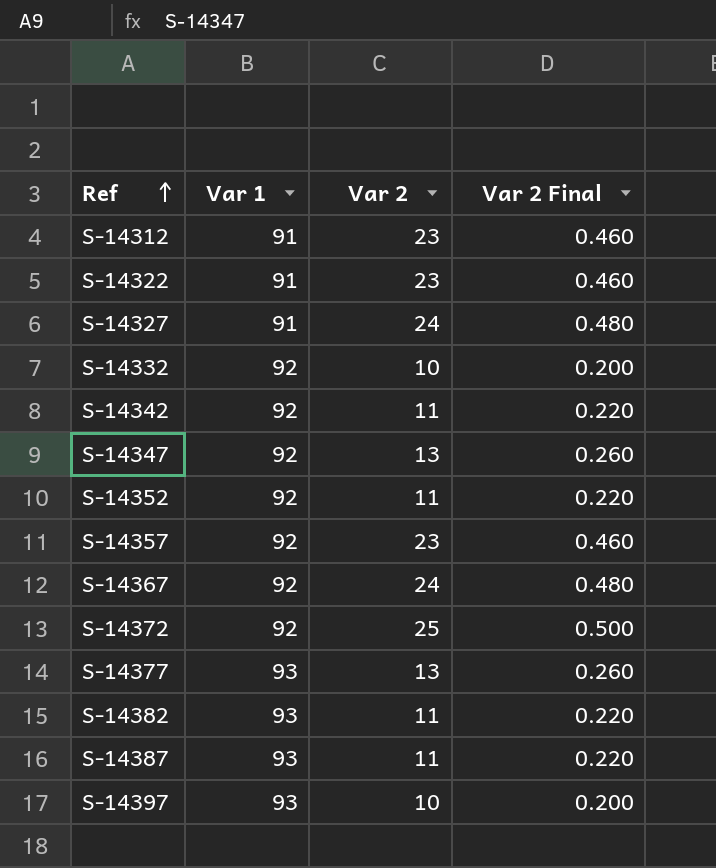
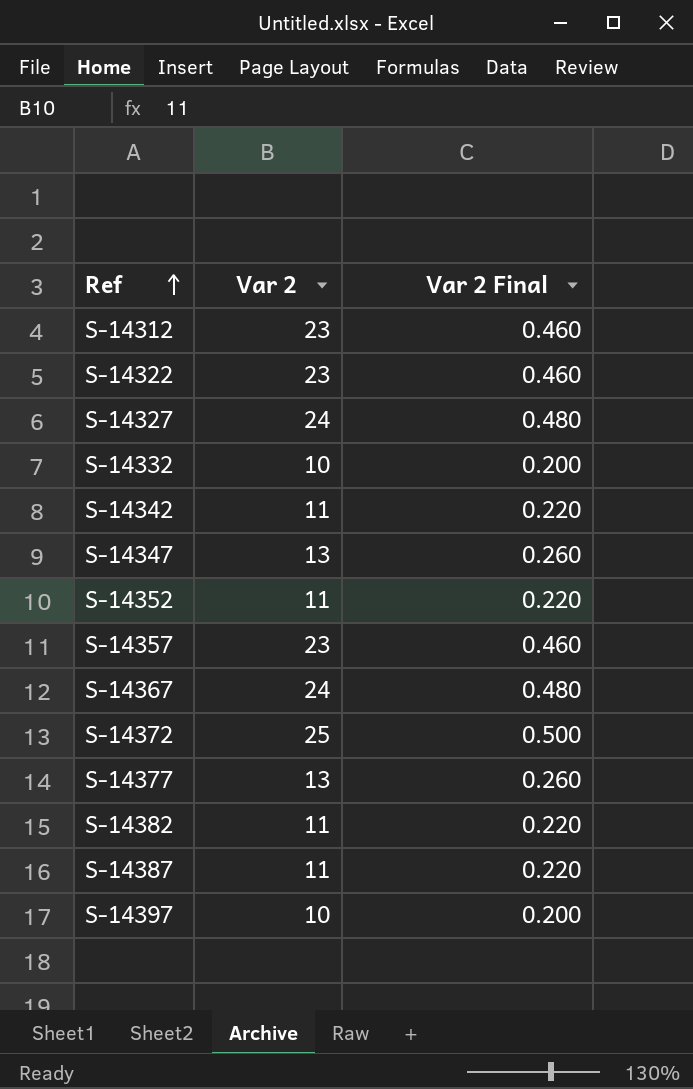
column Var 1 | position: 2 -> none

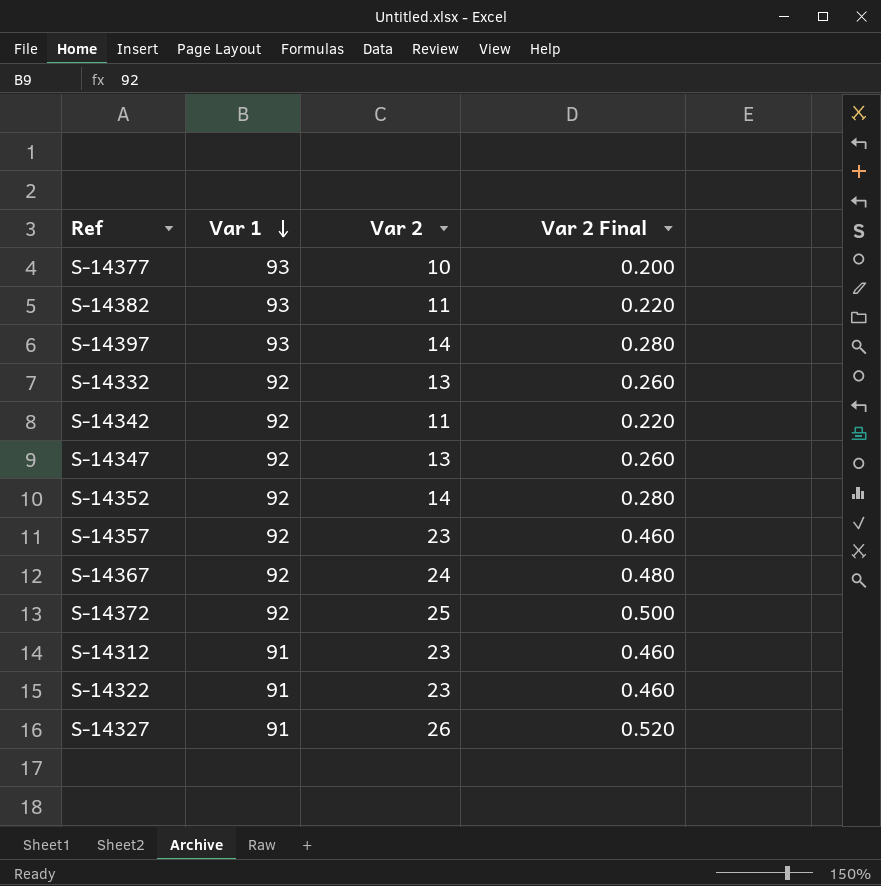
row order: Ref ascending -> Var 1 descending
column Var 1 | position: none -> 2
row S-14387: 11 | 0.220 -> none
S-14377 | Var 2: 13 -> 10
S-14377 | Var 2 Final: 0.260 -> 0.200
S-14397 | Var 2: 10 -> 14
S-14397 | Var 2 Final: 0.200 -> 0.280
S-14332 | Var 2: 10 -> 13
S-14332 | Var 2 Final: 0.200 -> 0.260
S-14352 | Var 2: 11 -> 14
S-14352 | Var 2 Final: 0.220 -> 0.280
S-14327 | Var 2: 24 -> 26
S-14327 | Var 2 Final: 0.480 -> 0.520

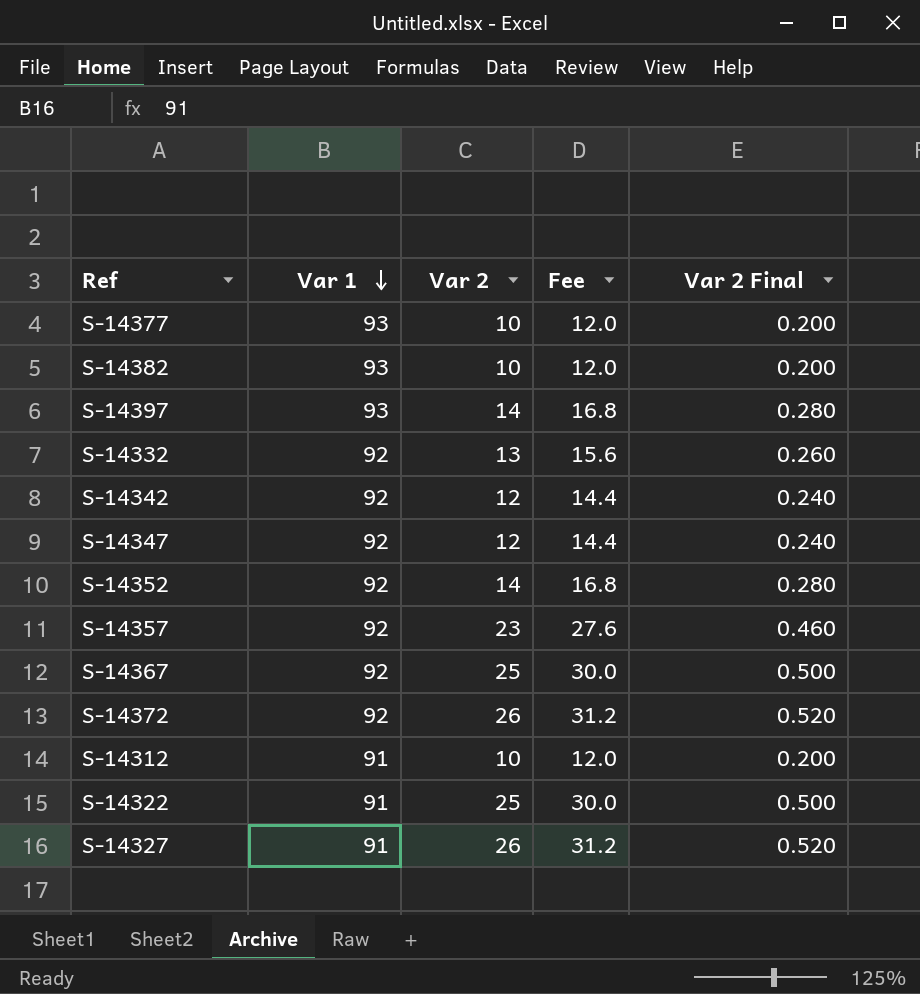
column Fee | formula: none -> [Var 2] * 1.2
S-14382 | Var 2: 11 -> 10
S-14382 | Var 2 Final: 0.220 -> 0.200
S-14342 | Var 2: 11 -> 12
S-14342 | Var 2 Final: 0.220 -> 0.240
S-14347 | Var 2: 13 -> 12
S-14347 | Var 2 Final: 0.260 -> 0.240
S-14367 | Var 2: 24 -> 25
S-14367 | Var 2 Final: 0.480 -> 0.500
S-14372 | Var 2: 25 -> 26
S-14372 | Var 2 Final: 0.500 -> 0.520
S-14312 | Var 2: 23 -> 10
S-14312 | Var 2 Final: 0.460 -> 0.200
S-14322 | Var 2: 23 -> 25
S-14322 | Var 2 Final: 0.460 -> 0.500

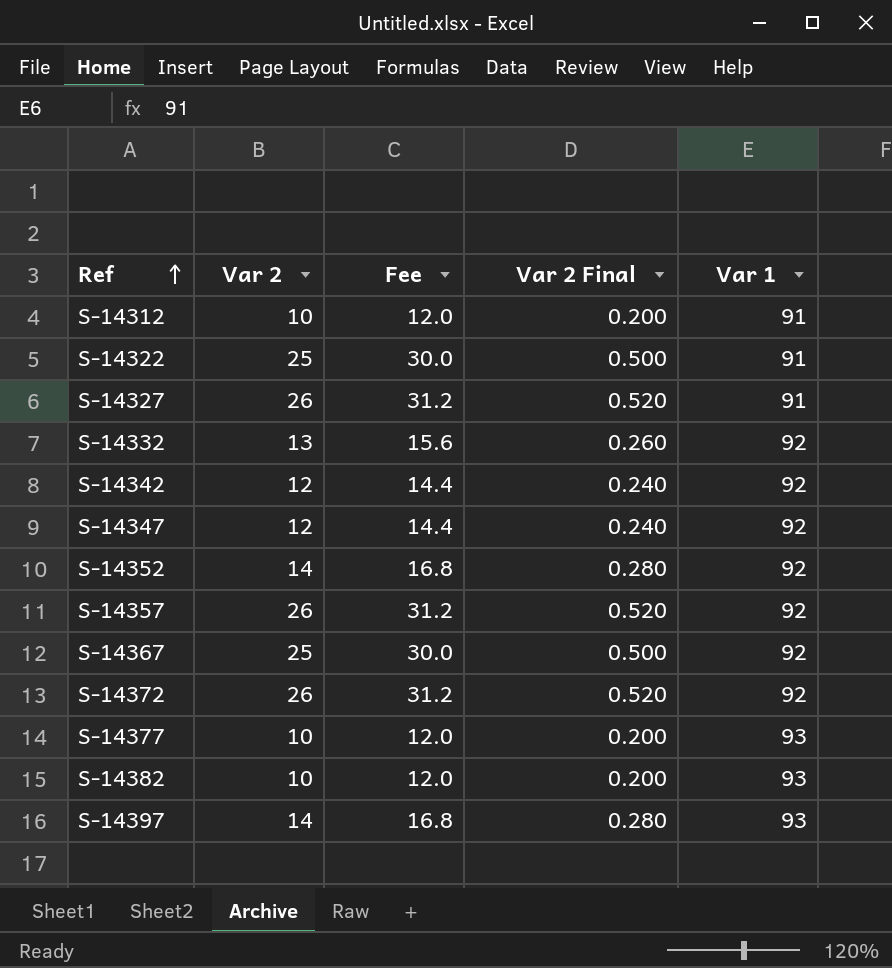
row order: Var 1 descending -> Ref ascending
column Var 1 | position: 2 -> 5
S-14357 | Var 2: 23 -> 26
S-14357 | Fee: 27.6 -> 31.2
S-14357 | Var 2 Final: 0.460 -> 0.520

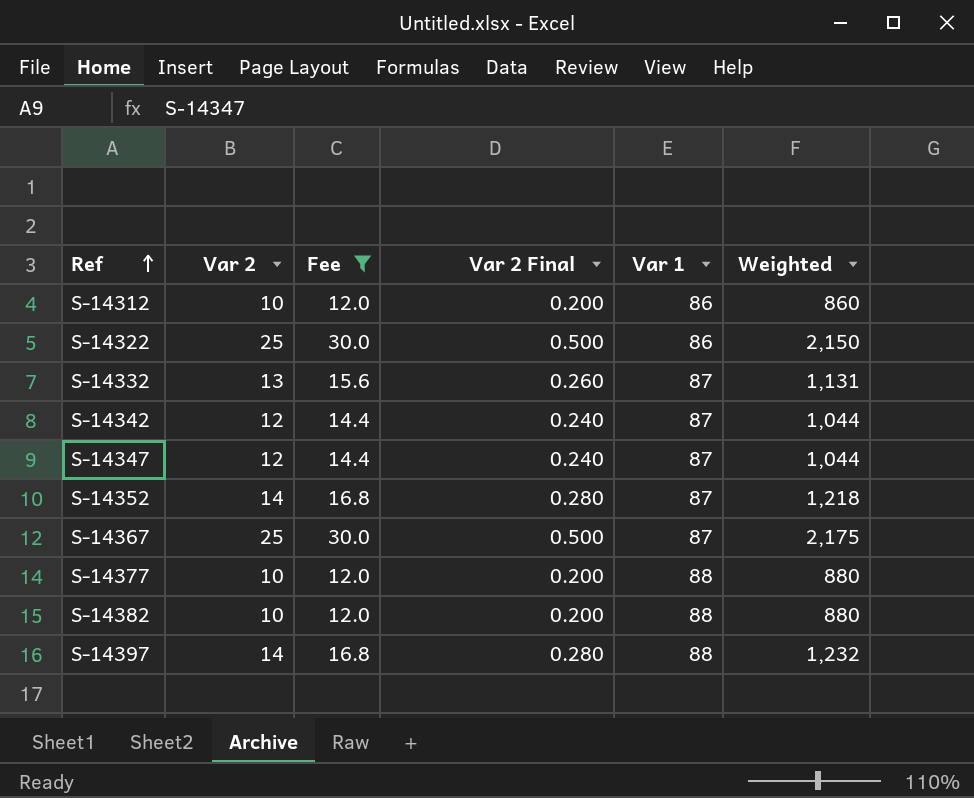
filter: none -> Fee != 31.2
column Weighted | formula: none -> [Var 2] * [Var 1]
S-14312 | Var 1: 91 -> 86
S-14322 | Var 1: 91 -> 86
S-14332 | Var 1: 92 -> 87
S-14342 | Var 1: 92 -> 87
S-14347 | Var 1: 92 -> 87
S-14352 | Var 1: 92 -> 87
S-14367 | Var 1: 92 -> 87
S-14377 | Var 1: 93 -> 88
S-14382 | Var 1: 93 -> 88
S-14397 | Var 1: 93 -> 88

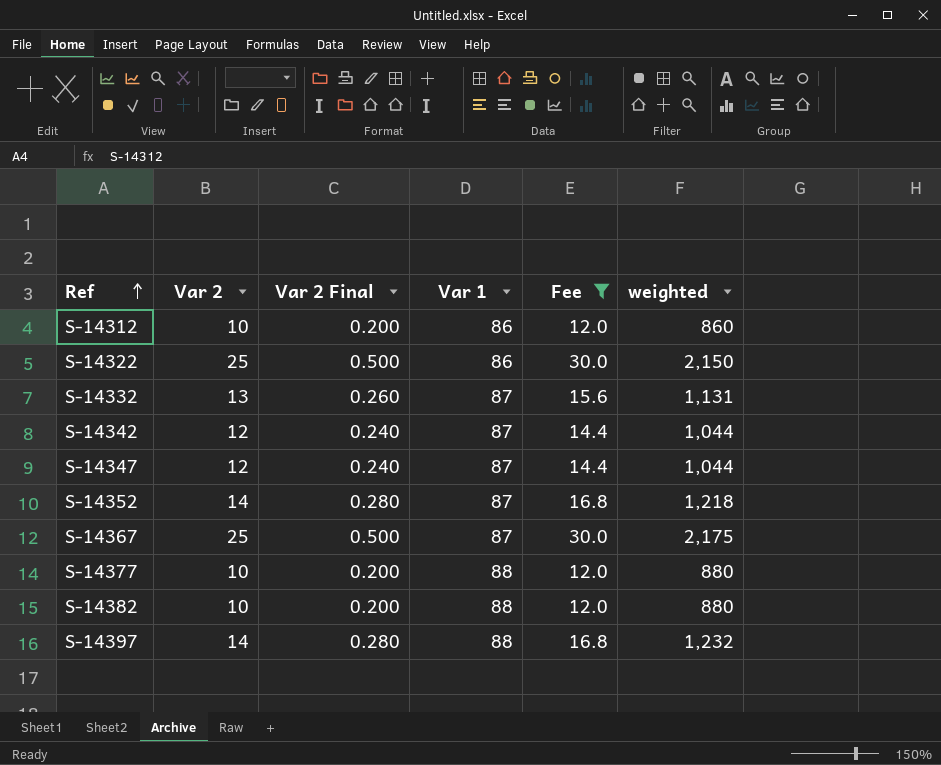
column Fee | position: 3 -> 5
column name: Weighted -> weighted

